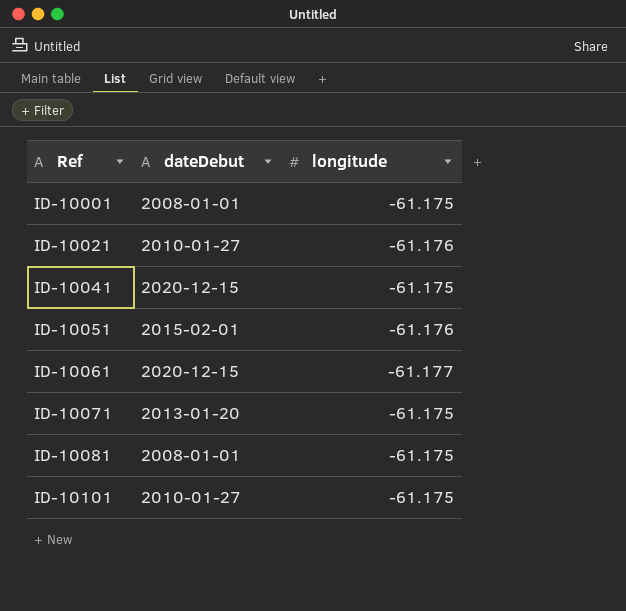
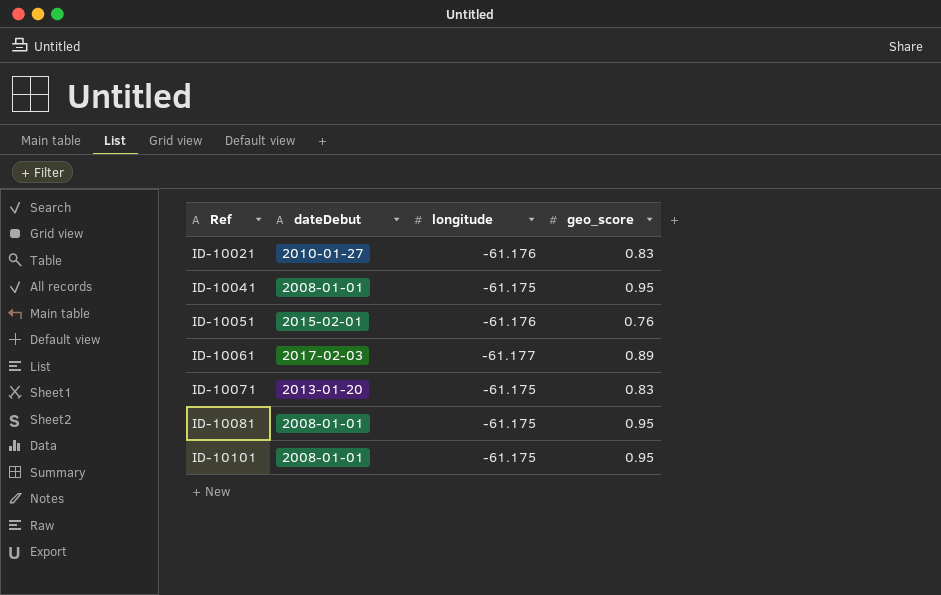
column geo_score | position: none -> 4
row ID-10001: 2008-01-01 | -61.175 -> none
ID-10041 | dateDebut: 2020-12-15 -> 2008-01-01
ID-10061 | dateDebut: 2020-12-15 -> 2017-02-03
ID-10101 | dateDebut: 2010-01-27 -> 2008-01-01

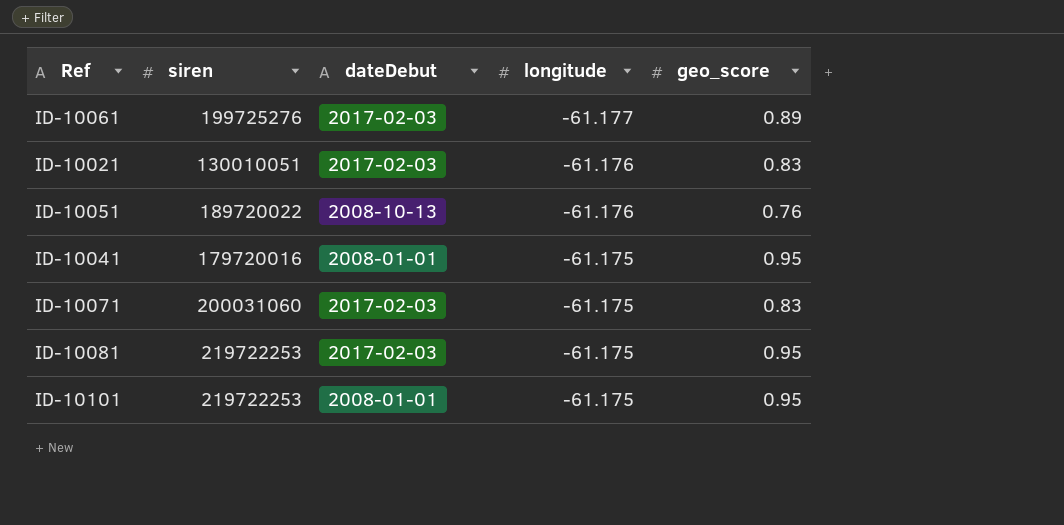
row order: Ref ascending -> longitude ascending
column siren | position: none -> 2
ID-10021 | dateDebut: 2010-01-27 -> 2017-02-03
ID-10051 | dateDebut: 2015-02-01 -> 2008-10-13
ID-10071 | dateDebut: 2013-01-20 -> 2017-02-03
ID-10081 | dateDebut: 2008-01-01 -> 2017-02-03

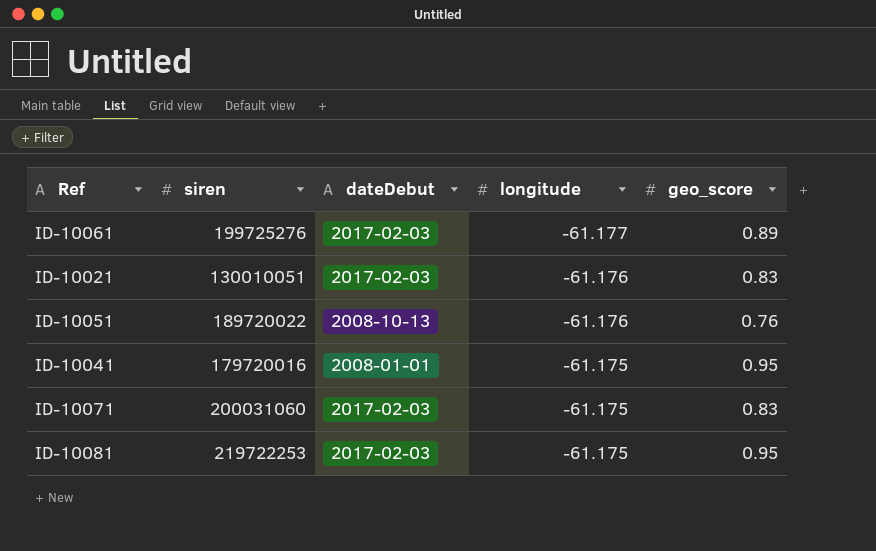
row ID-10101: 219722253 | 2008-01-01 | -61.175 | 0.95 -> none

